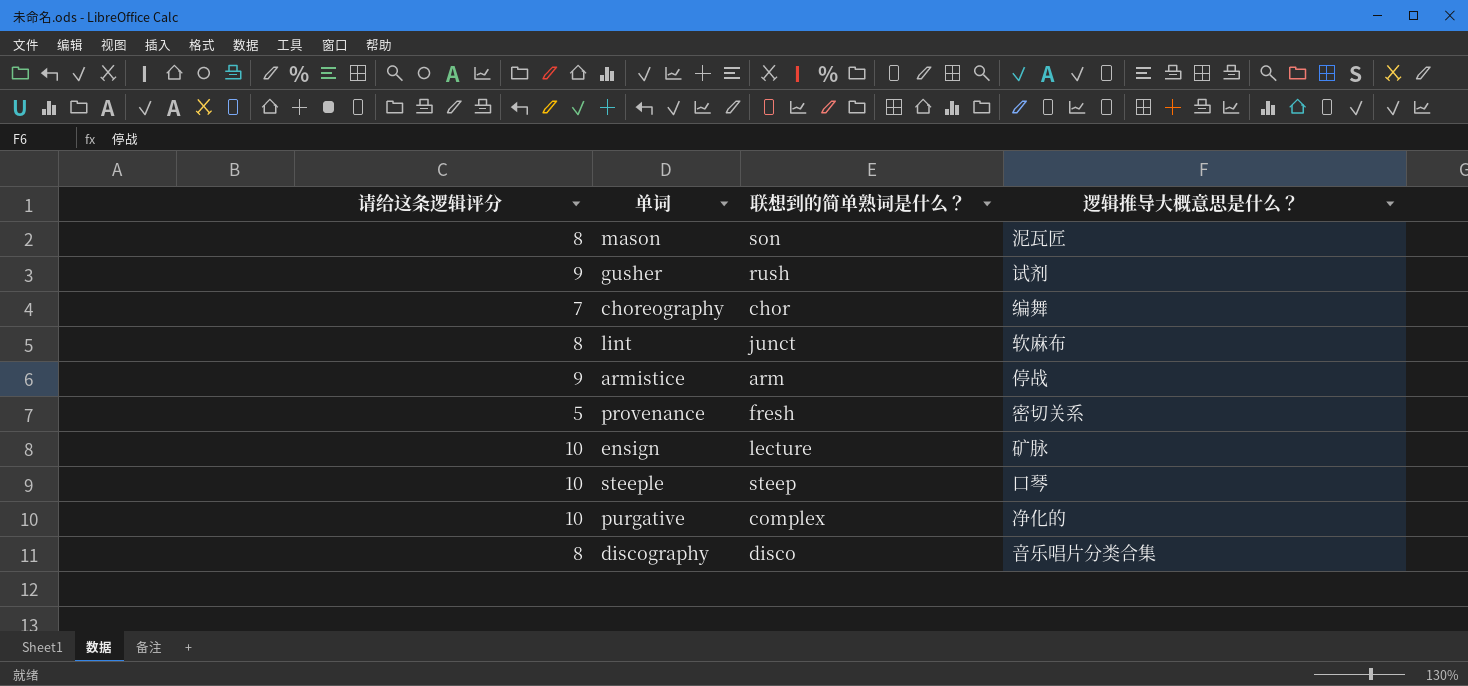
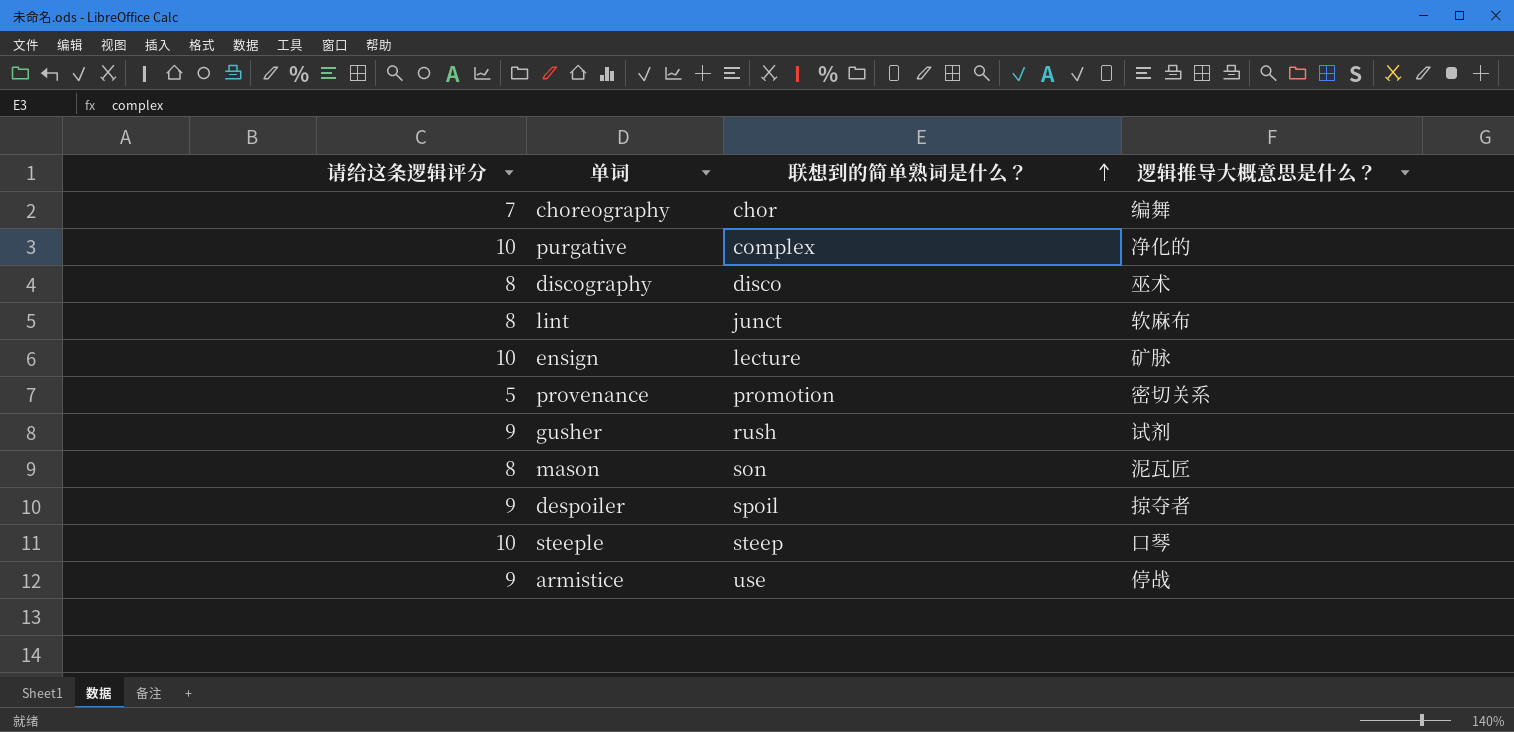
row order: none -> 联想到的简单熟词是什么？ ascending
discography | 逻辑推导大概意思是什么？: 音乐唱片分类合集 -> 巫术
provenance | 联想到的简单熟词是什么？: fresh -> promotion
row despoiler: none -> 9 | spoil | 掠夺者
armistice | 联想到的简单熟词是什么？: arm -> use

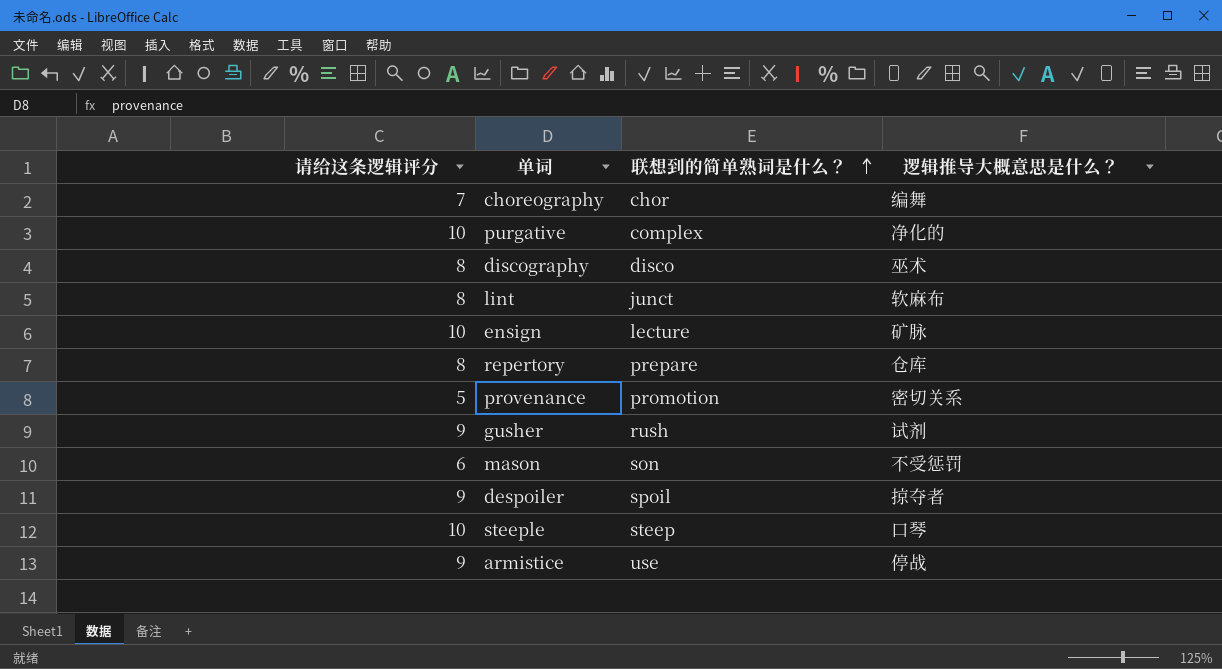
row repertory: none -> 8 | prepare | 仓库
mason | 请给这条逻辑评分: 8 -> 6
mason | 逻辑推导大概意思是什么？: 泥瓦匠 -> 不受惩罚

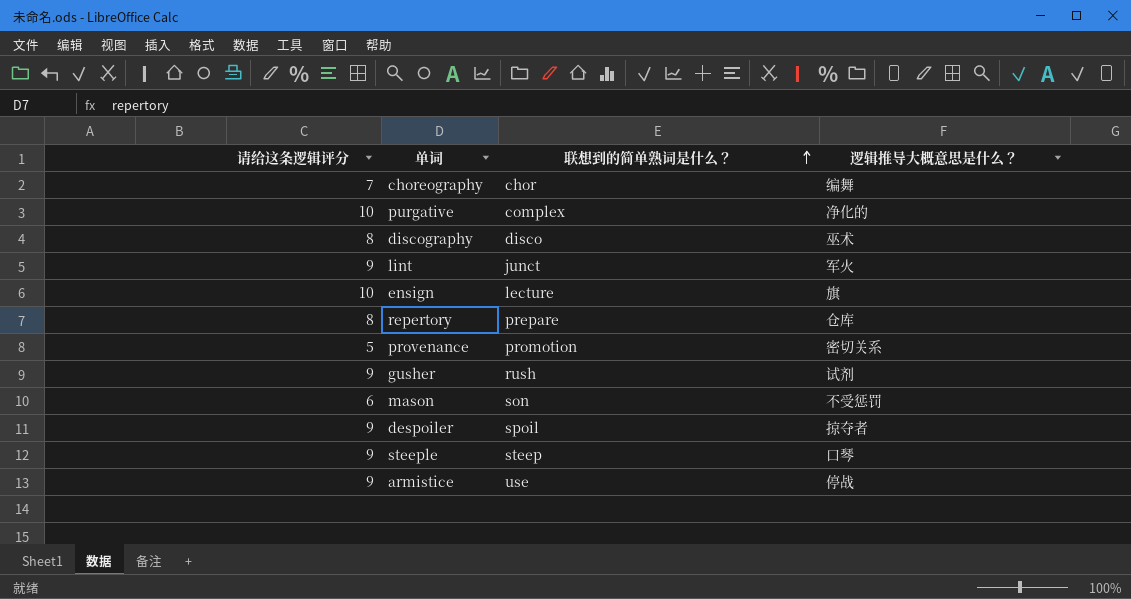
lint | 请给这条逻辑评分: 8 -> 9
lint | 逻辑推导大概意思是什么？: 软麻布 -> 军火
ensign | 逻辑推导大概意思是什么？: 矿脉 -> 旗
steeple | 请给这条逻辑评分: 10 -> 9

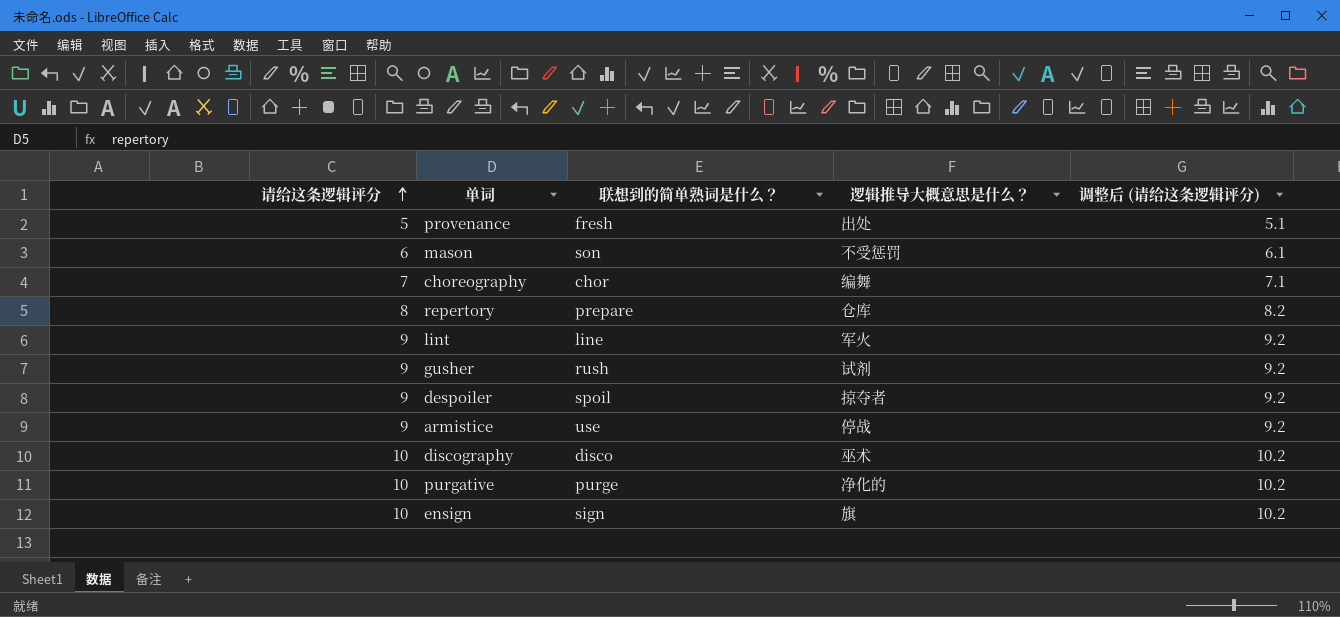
row order: 联想到的简单熟词是什么？ ascending -> 请给这条逻辑评分 ascending
column 调整后 (请给这条逻辑评分) | formula: none -> [请给这条逻辑评分] * 1.02
row steeple: 9 | steep | 口琴 -> none
provenance | 联想到的简单熟词是什么？: promotion -> fresh
provenance | 逻辑推导大概意思是什么？: 密切关系 -> 出处
lint | 联想到的简单熟词是什么？: junct -> line
discography | 请给这条逻辑评分: 8 -> 10
purgative | 联想到的简单熟词是什么？: complex -> purge
ensign | 联想到的简单熟词是什么？: lecture -> sign

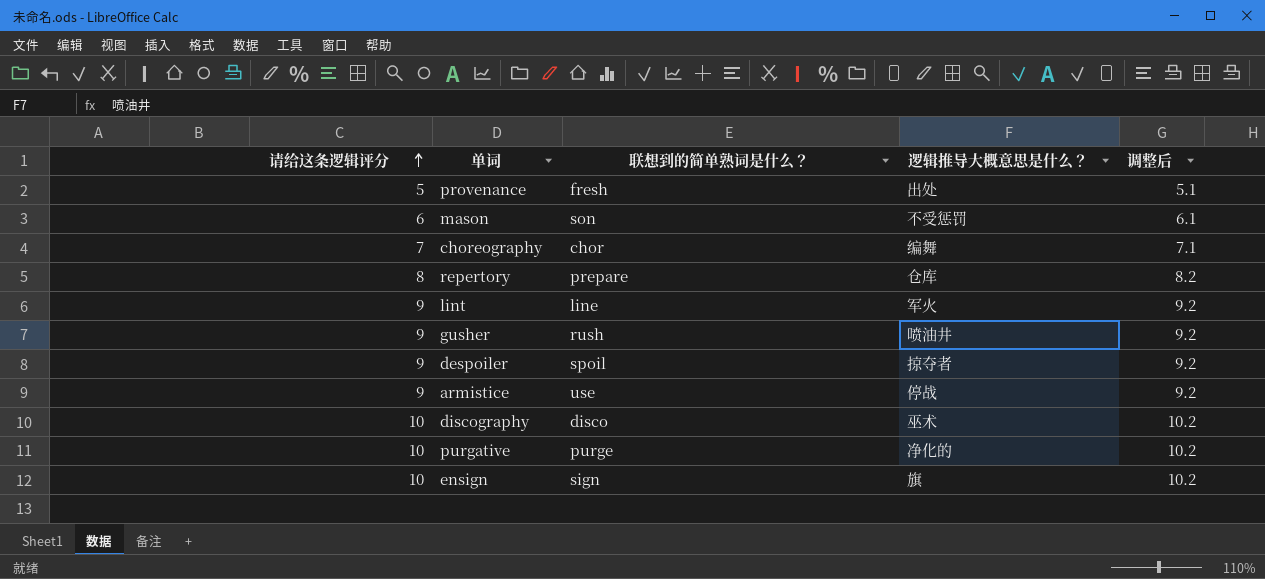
column name: 调整后 (请给这条逻辑评分) -> 调整后
gusher | 逻辑推导大概意思是什么？: 试剂 -> 喷油井

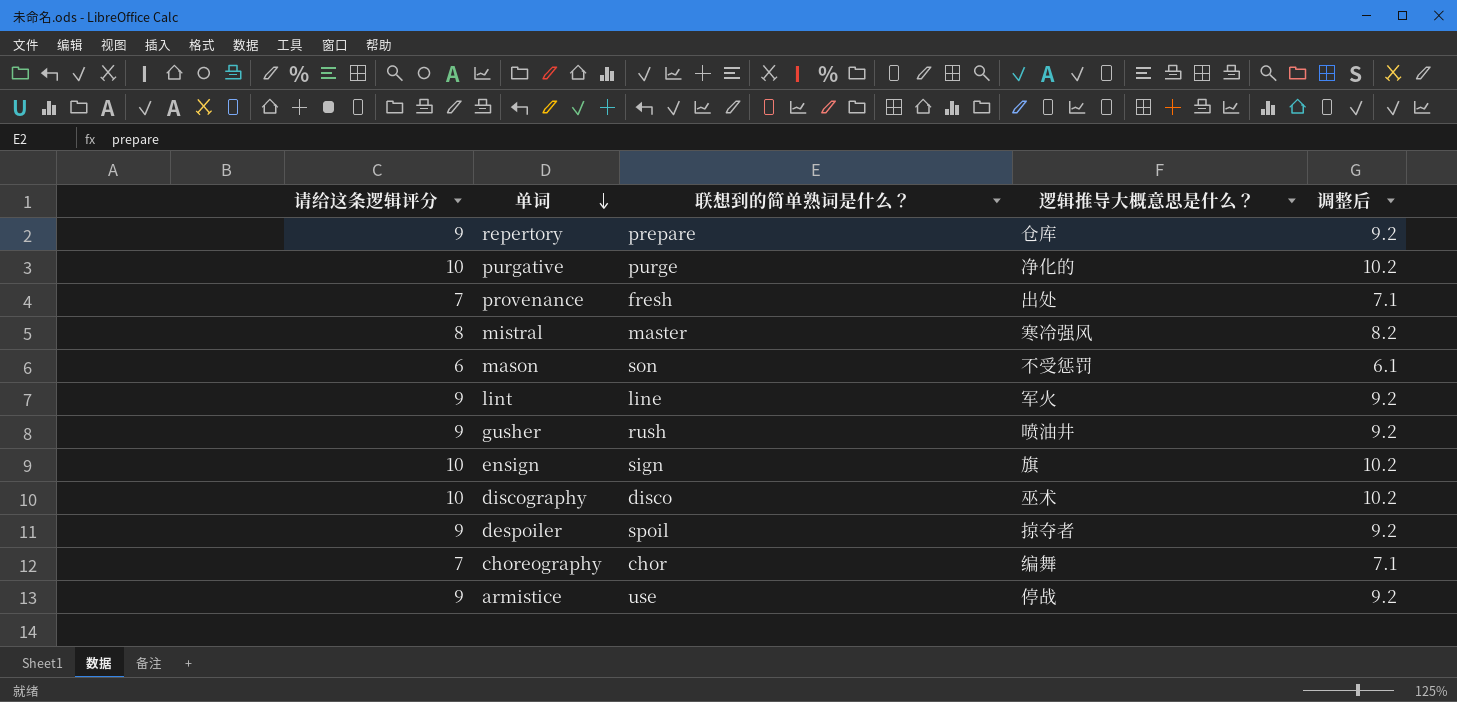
row order: 请给这条逻辑评分 ascending -> 单词 descending
repertory | 请给这条逻辑评分: 8 -> 9
repertory | 调整后: 8.2 -> 9.2
provenance | 请给这条逻辑评分: 5 -> 7
provenance | 调整后: 5.1 -> 7.1
row mistral: none -> 8 | master | 寒冷强风 | 8.2

